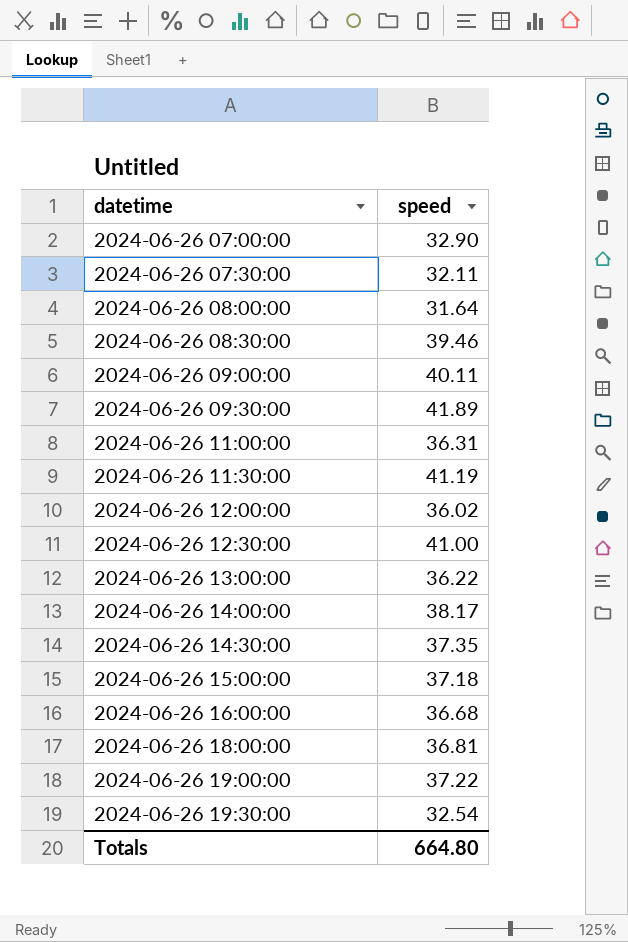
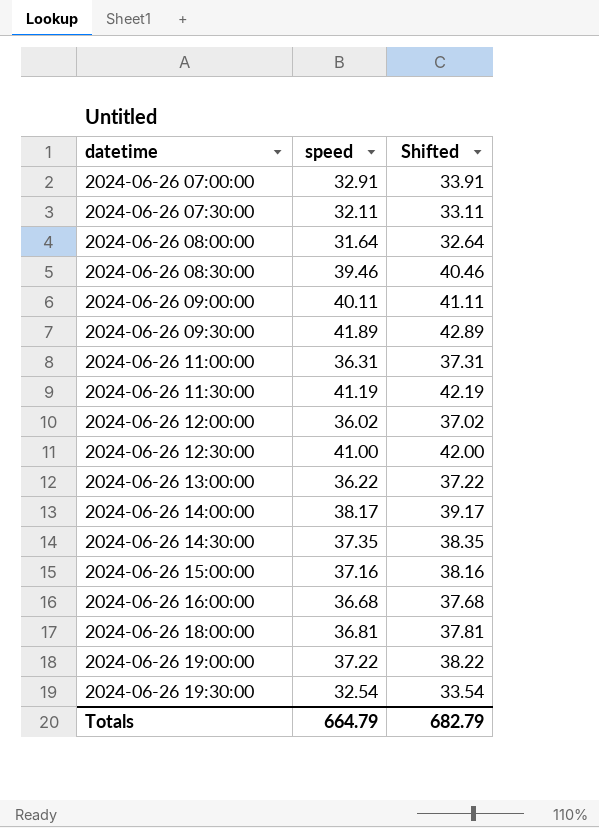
column Shifted | formula: none -> [speed] + 1
2024-06-26 07:00:00 | speed: 32.90 -> 32.91
2024-06-26 15:00:00 | speed: 37.18 -> 37.16
Totals | speed: 664.80 -> 664.79

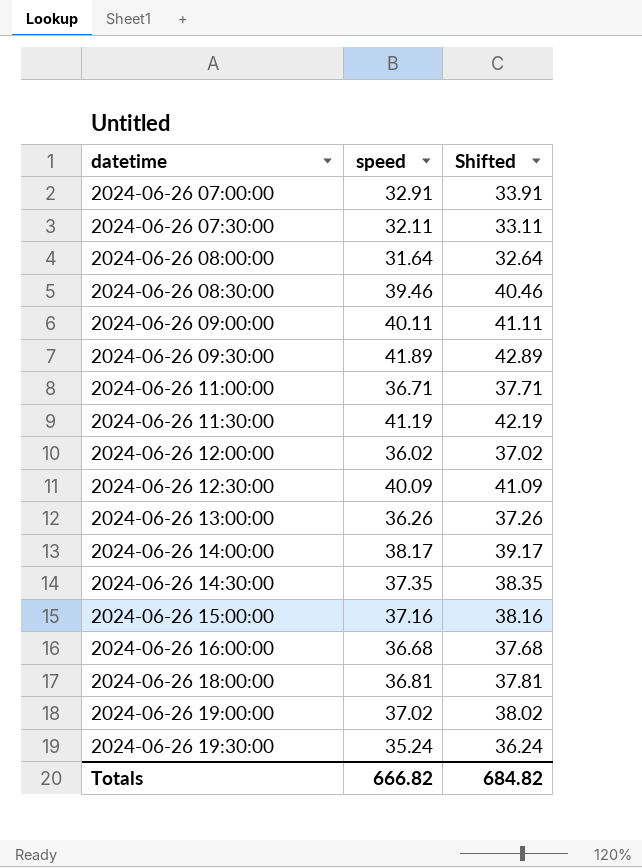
2024-06-26 11:00:00 | speed: 36.31 -> 36.71
2024-06-26 11:00:00 | Shifted: 37.31 -> 37.71
2024-06-26 12:30:00 | speed: 41.00 -> 40.09
2024-06-26 12:30:00 | Shifted: 42.00 -> 41.09
2024-06-26 13:00:00 | speed: 36.22 -> 36.26
2024-06-26 13:00:00 | Shifted: 37.22 -> 37.26
2024-06-26 19:00:00 | speed: 37.22 -> 37.02
2024-06-26 19:00:00 | Shifted: 38.22 -> 38.02
2024-06-26 19:30:00 | speed: 32.54 -> 35.24
2024-06-26 19:30:00 | Shifted: 33.54 -> 36.24
Totals | speed: 664.79 -> 666.82
Totals | Shifted: 682.79 -> 684.82

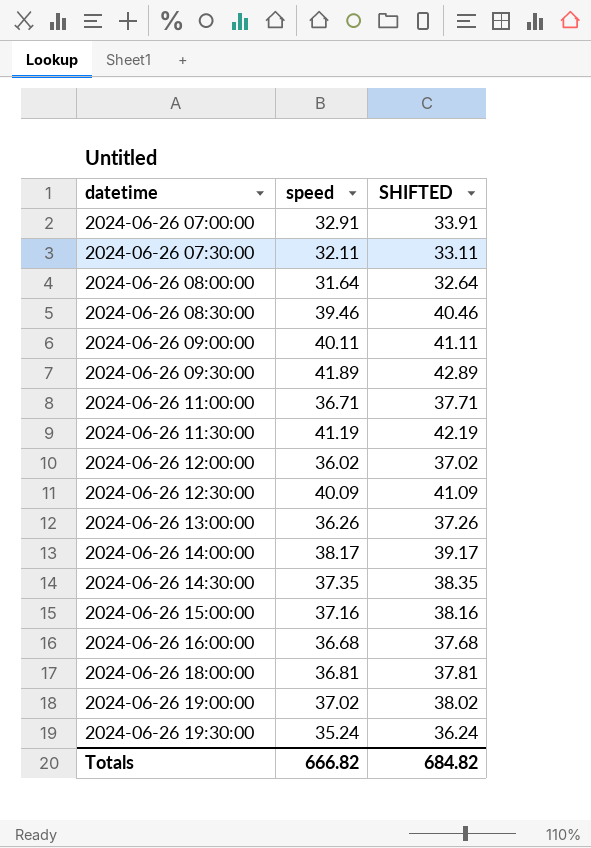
column name: Shifted -> SHIFTED

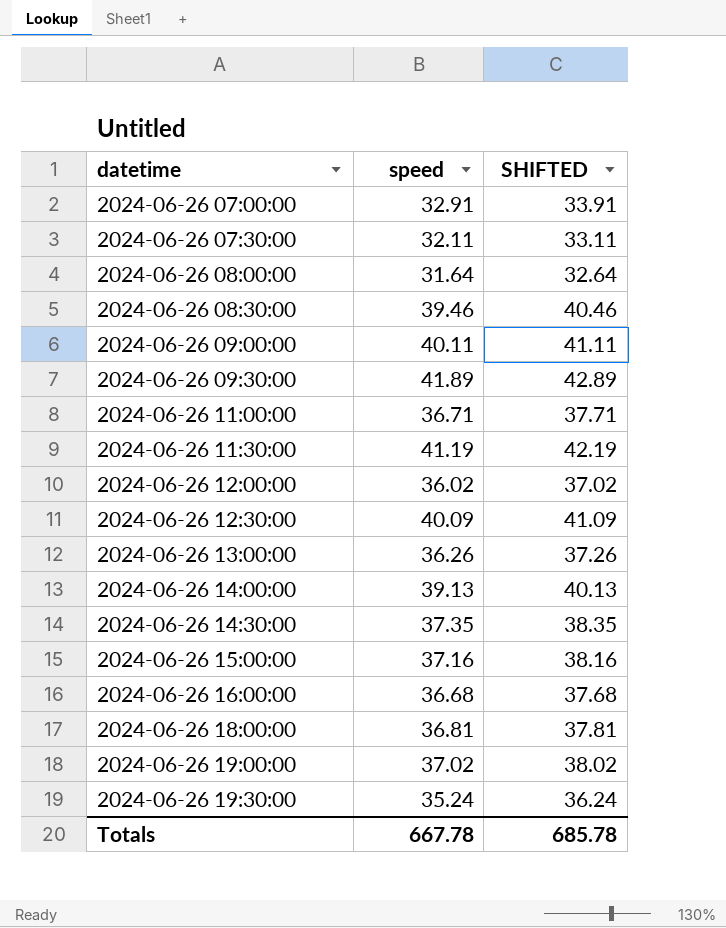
2024-06-26 14:00:00 | speed: 38.17 -> 39.13
2024-06-26 14:00:00 | SHIFTED: 39.17 -> 40.13
Totals | speed: 666.82 -> 667.78
Totals | SHIFTED: 684.82 -> 685.78

